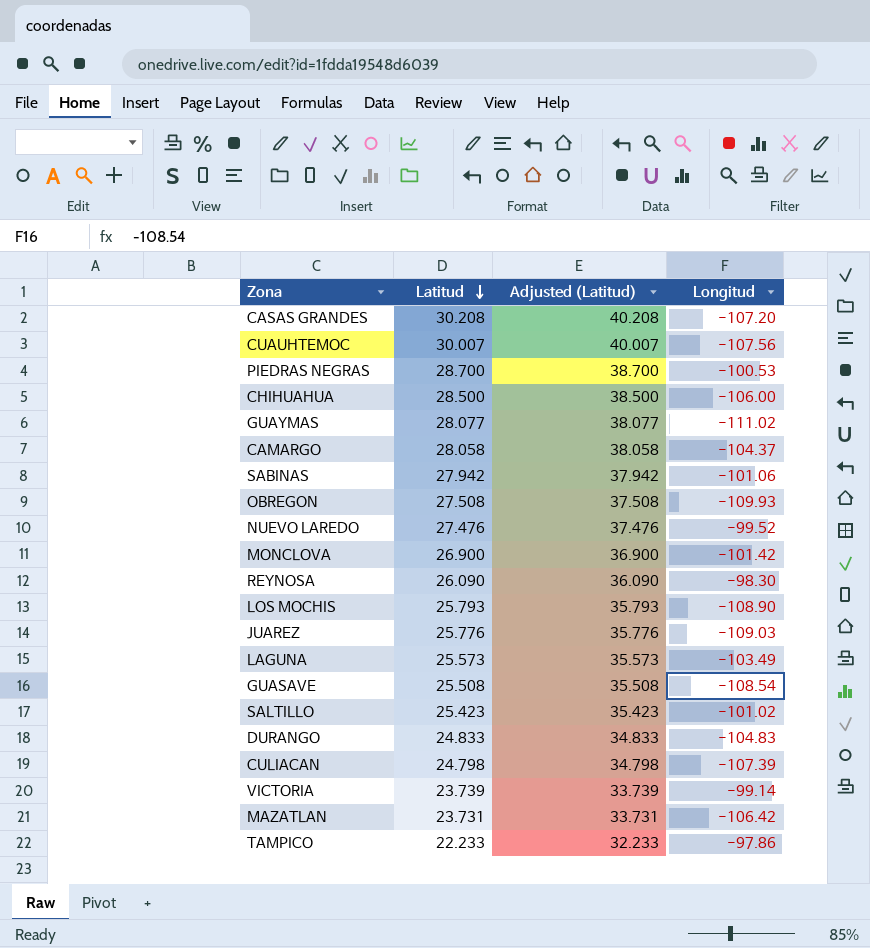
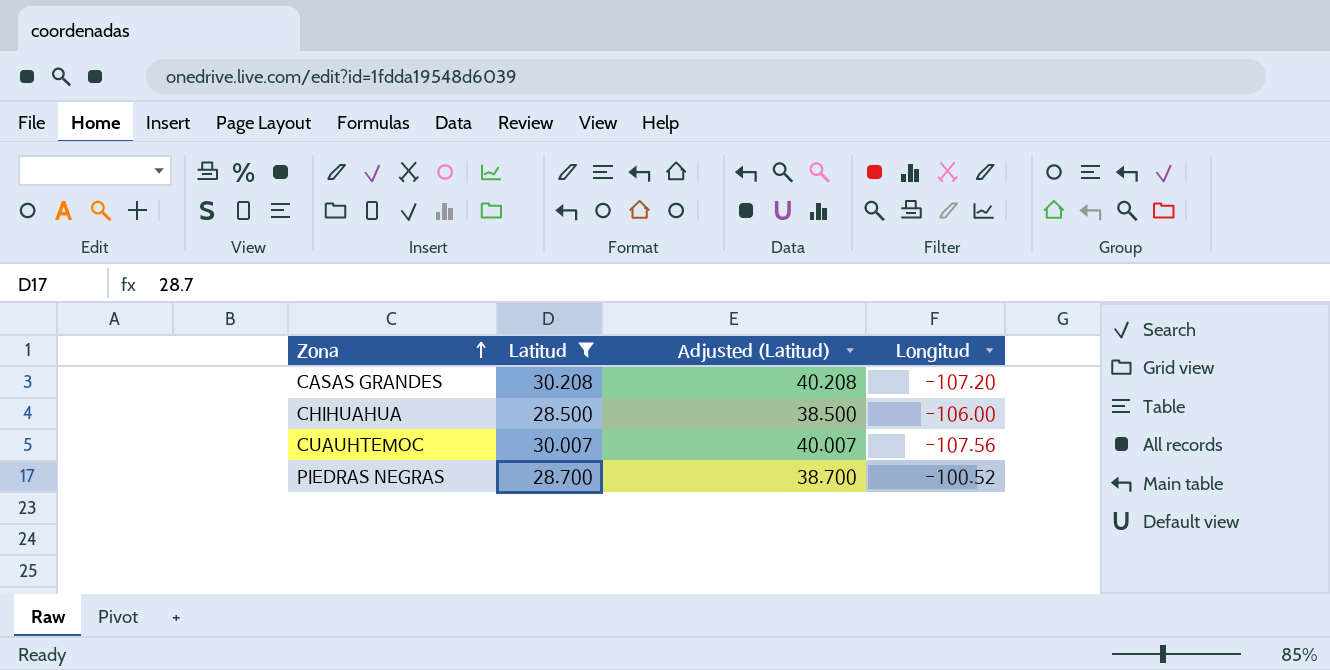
filter: none -> Latitud >= 28.500
row order: Latitud descending -> Zona ascending
PIEDRAS NEGRAS | Longitud: -100.53 -> -100.52

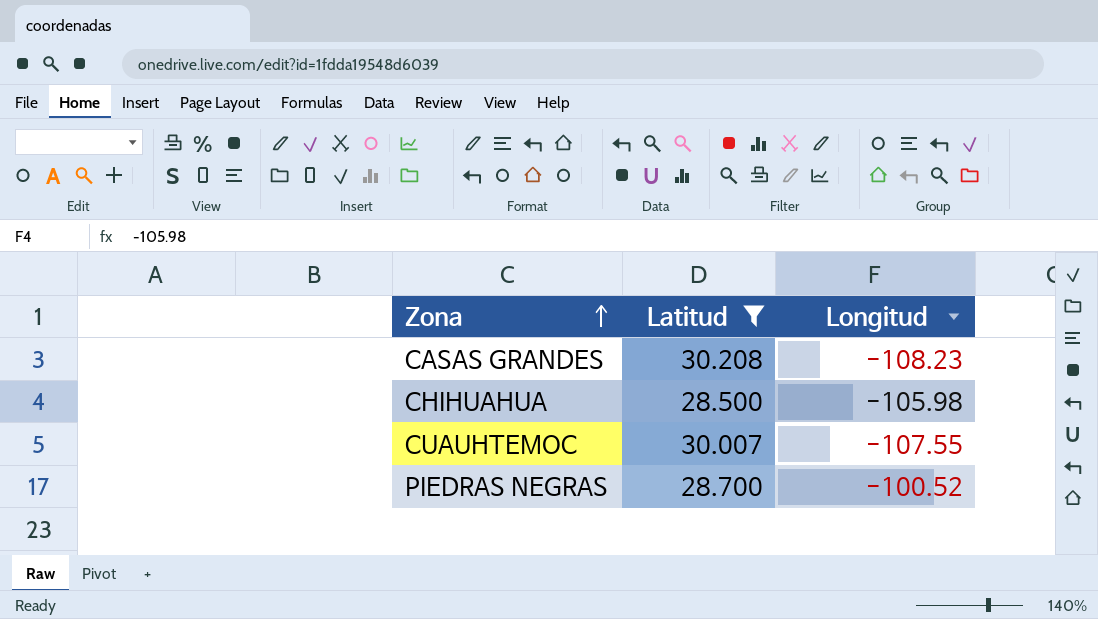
column Adjusted (Latitud) | formula: [Latitud] + 10 -> none
CASAS GRANDES | Longitud: -107.20 -> -108.23
CHIHUAHUA | Longitud: -106.00 -> -105.98
CUAUHTEMOC | Longitud: -107.56 -> -107.55

